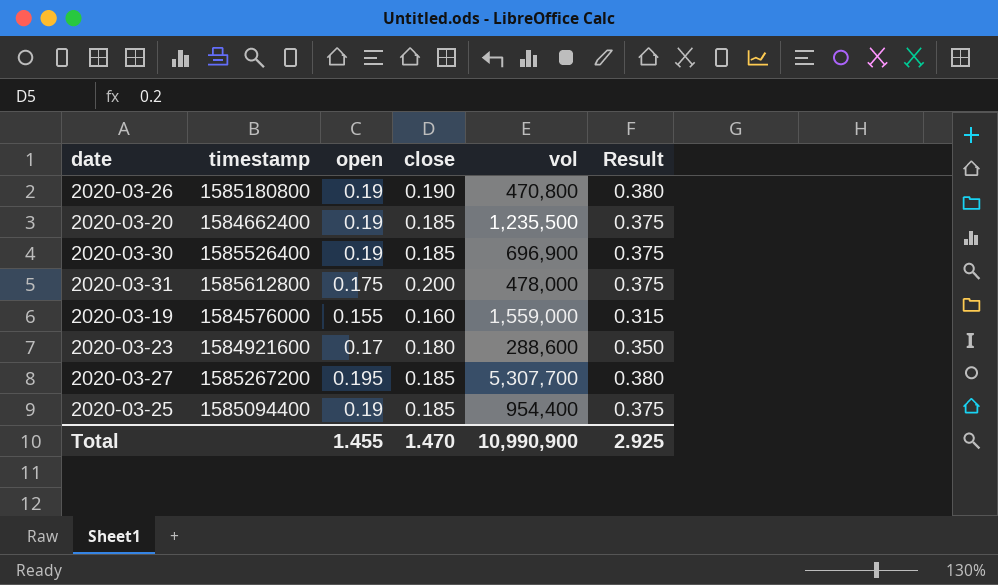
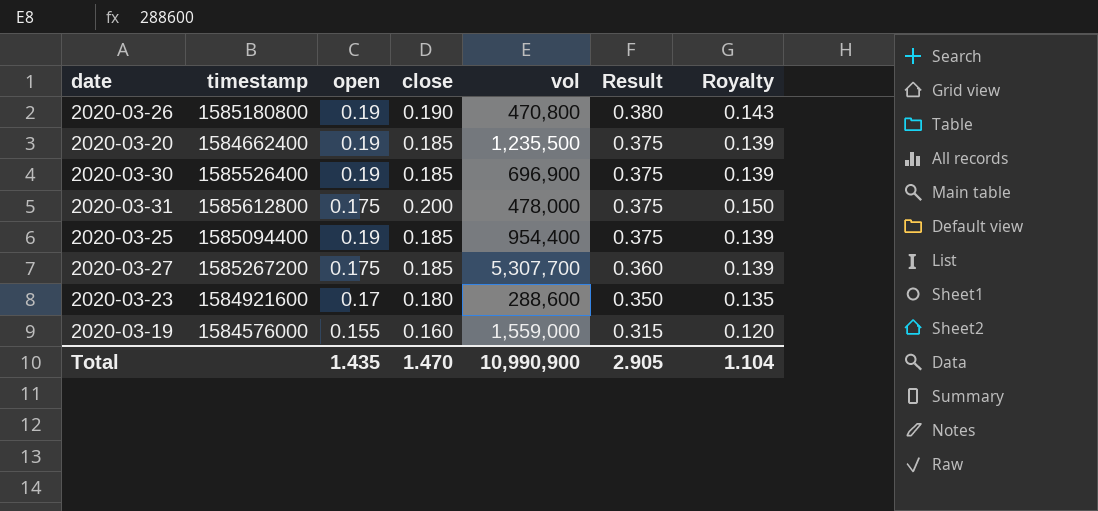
row order: none -> Result descending
column Royalty | formula: none -> [close] * 0.75
2020-03-27 | open: 0.195 -> 0.175
2020-03-27 | Result: 0.380 -> 0.360
Total | open: 1.455 -> 1.435
Total | Result: 2.925 -> 2.905

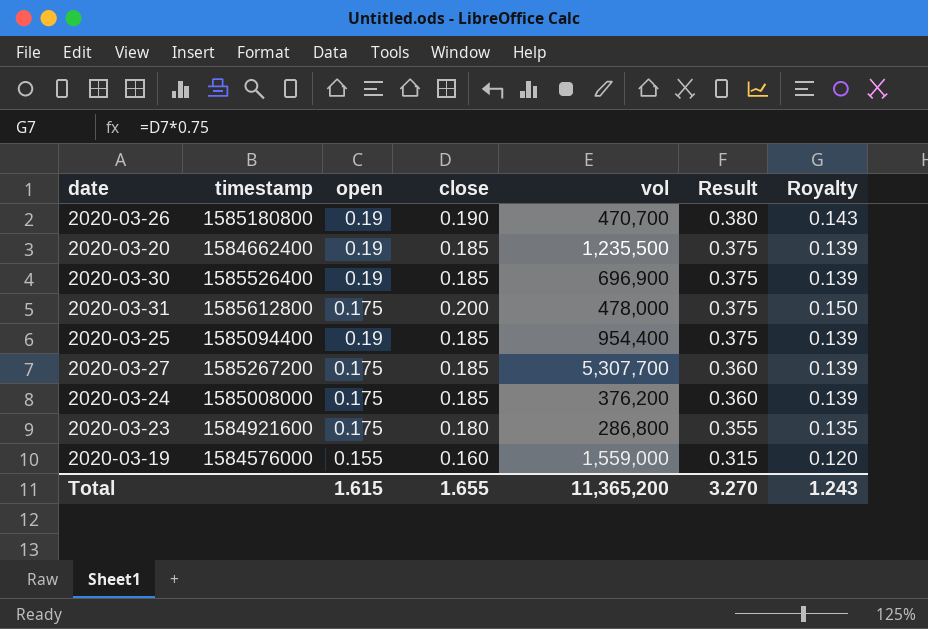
2020-03-26 | vol: 470,800 -> 470,700
row 2020-03-24: none -> 1585008000 | 0.175 | 0.185 | 376,200 | 0.360 | 0.139
2020-03-23 | open: 0.17 -> 0.175
2020-03-23 | vol: 288,600 -> 286,800
2020-03-23 | Result: 0.350 -> 0.355
Total | open: 1.435 -> 1.615
Total | close: 1.470 -> 1.655
Total | vol: 10,990,900 -> 11,365,200
Total | Result: 2.905 -> 3.270
Total | Royalty: 1.104 -> 1.243

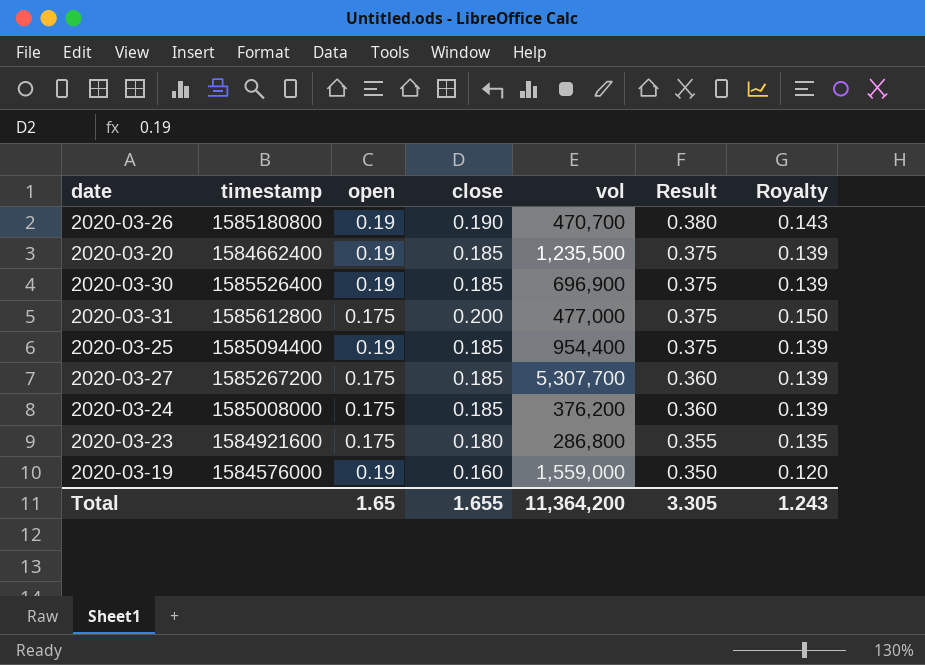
2020-03-31 | vol: 478,000 -> 477,000
2020-03-19 | open: 0.155 -> 0.19
2020-03-19 | Result: 0.315 -> 0.350
Total | open: 1.615 -> 1.65
Total | vol: 11,365,200 -> 11,364,200
Total | Result: 3.270 -> 3.305

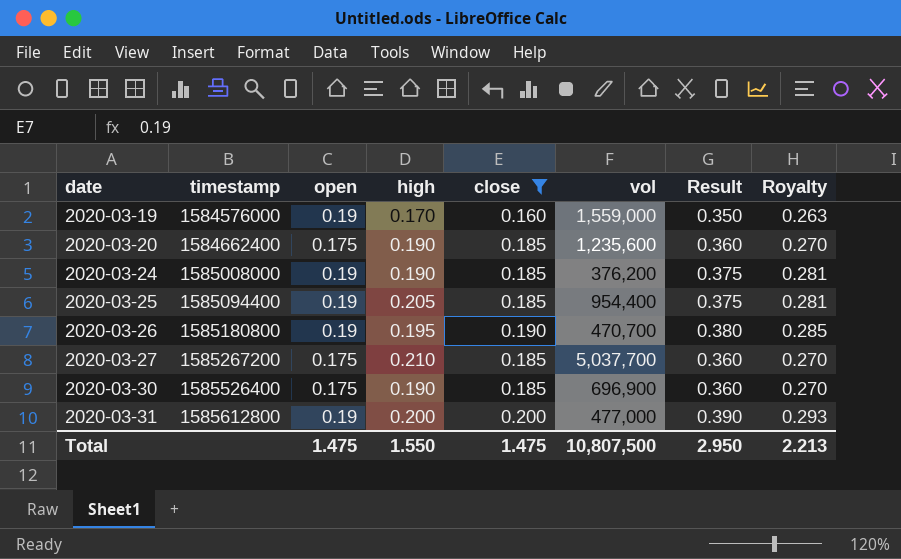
filter: none -> close != 0.180
row order: Result descending -> date ascending
column high | position: none -> 4
column Royalty | formula: [close] * 0.75 -> [Result] * 0.75
2020-03-20 | open: 0.19 -> 0.175
2020-03-20 | vol: 1,235,500 -> 1,235,600
2020-03-20 | Result: 0.375 -> 0.360
2020-03-24 | open: 0.175 -> 0.19
2020-03-24 | Result: 0.360 -> 0.375
2020-03-27 | vol: 5,307,700 -> 5,037,700
2020-03-30 | open: 0.19 -> 0.175
2020-03-30 | Result: 0.375 -> 0.360
2020-03-31 | open: 0.175 -> 0.19
2020-03-31 | Result: 0.375 -> 0.390
Total | open: 1.65 -> 1.475
Total | close: 1.655 -> 1.475
Total | vol: 11,364,200 -> 10,807,500
Total | Result: 3.305 -> 2.950
Total | Royalty: 1.243 -> 2.213

